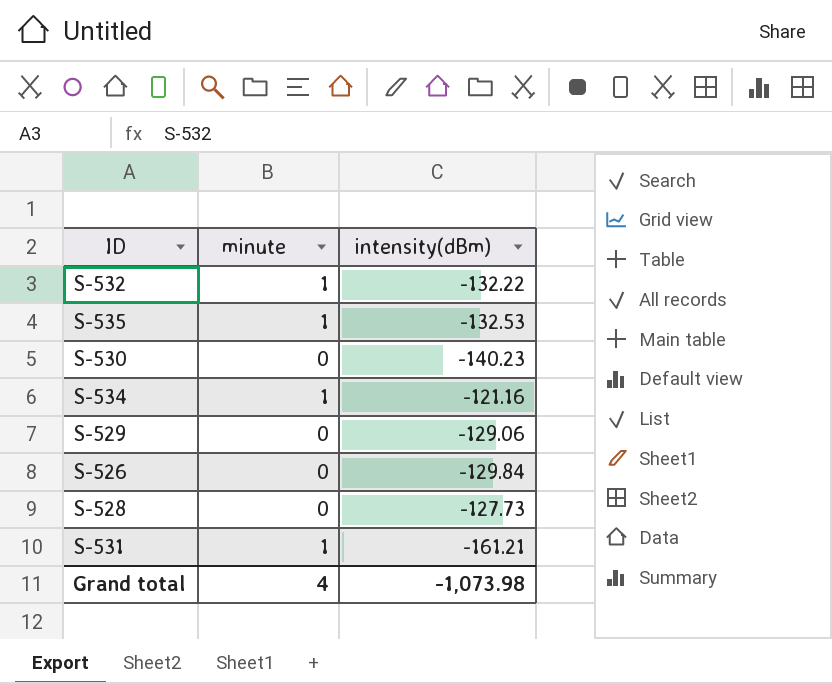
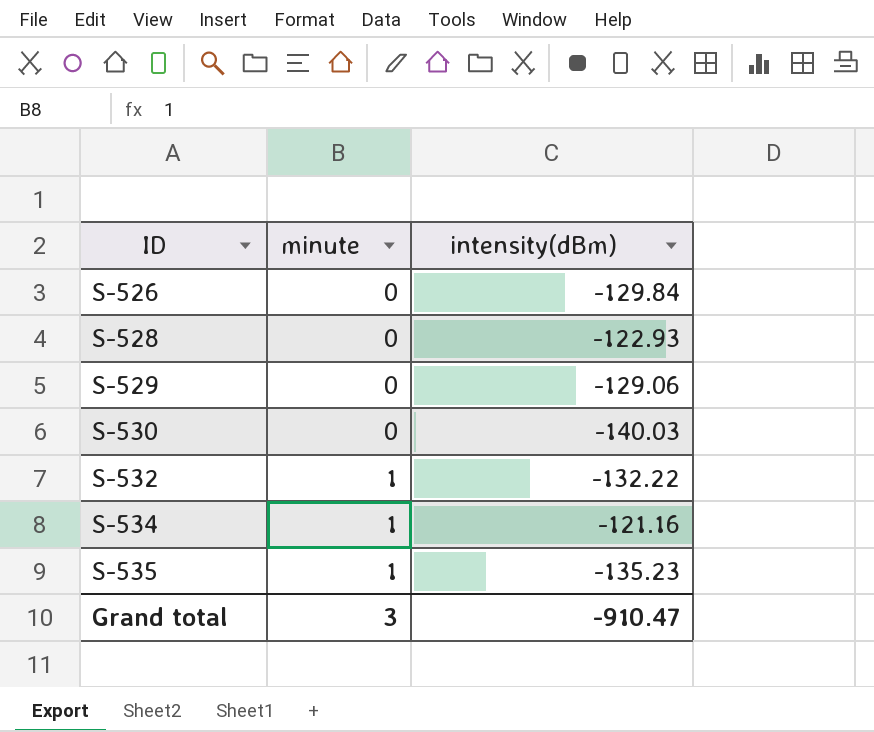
row order: none -> ID ascending
row S-531: 1 | -161.21 -> none
S-528 | intensity(dBm): -127.73 -> -122.93
S-530 | intensity(dBm): -140.23 -> -140.03
S-535 | intensity(dBm): -132.53 -> -135.23
Grand total | minute: 4 -> 3
Grand total | intensity(dBm): -1,073.98 -> -910.47

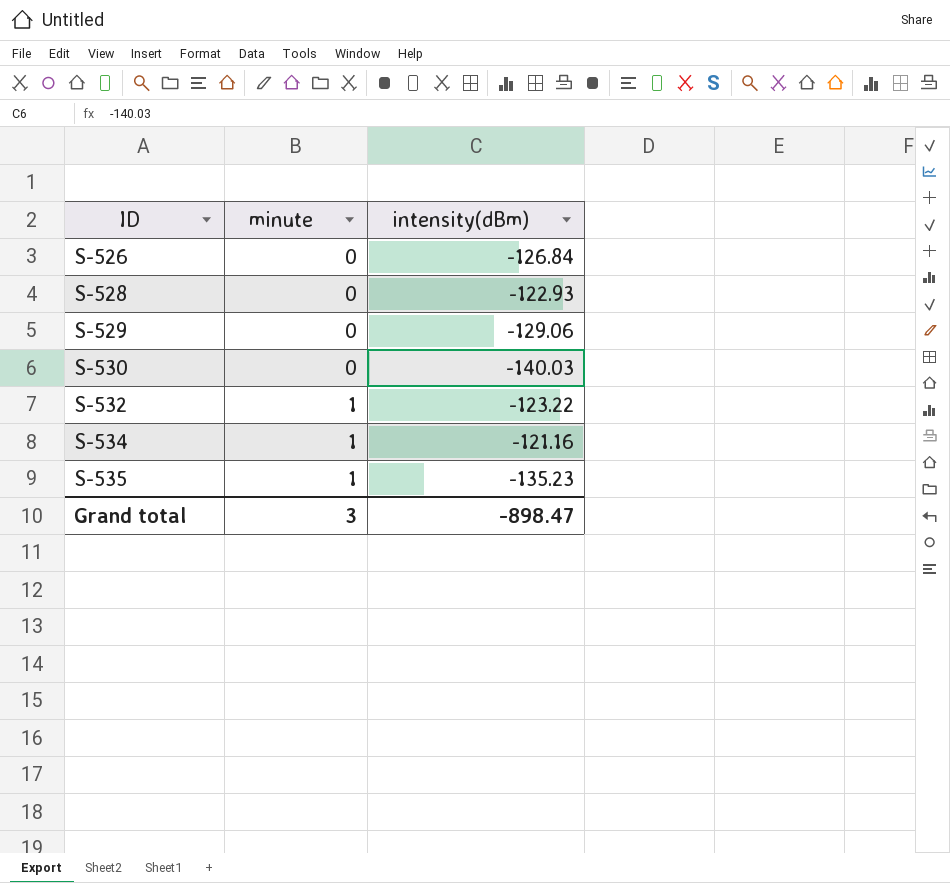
S-526 | intensity(dBm): -129.84 -> -126.84
S-532 | intensity(dBm): -132.22 -> -123.22
Grand total | intensity(dBm): -910.47 -> -898.47

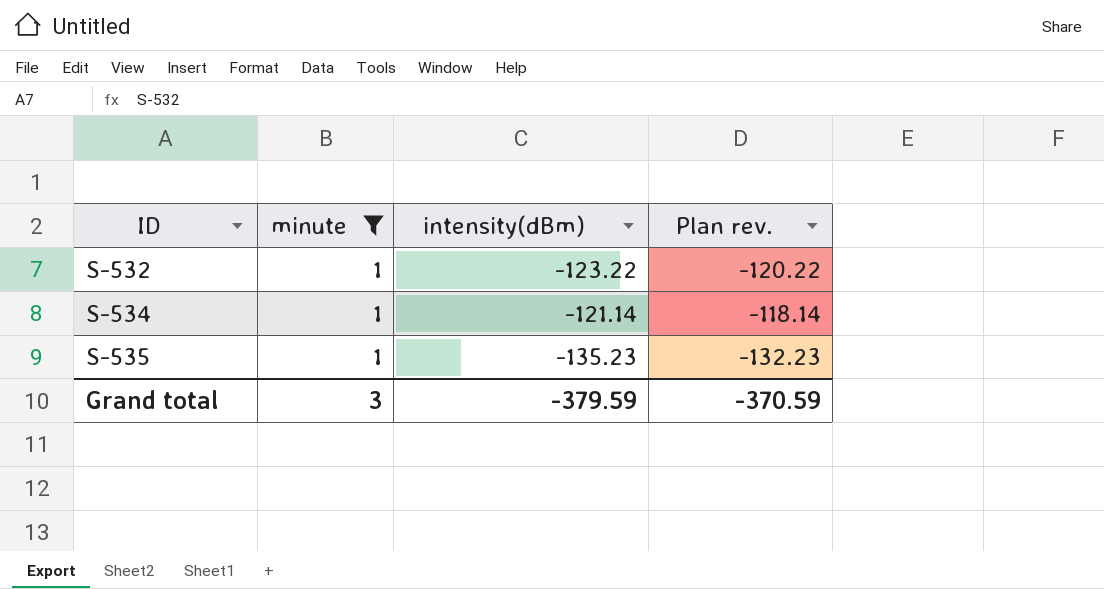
filter: none -> minute = 1
column Plan rev. | formula: none -> [intensity(dBm)] + 3
S-534 | intensity(dBm): -121.16 -> -121.14
Grand total | intensity(dBm): -898.47 -> -379.59

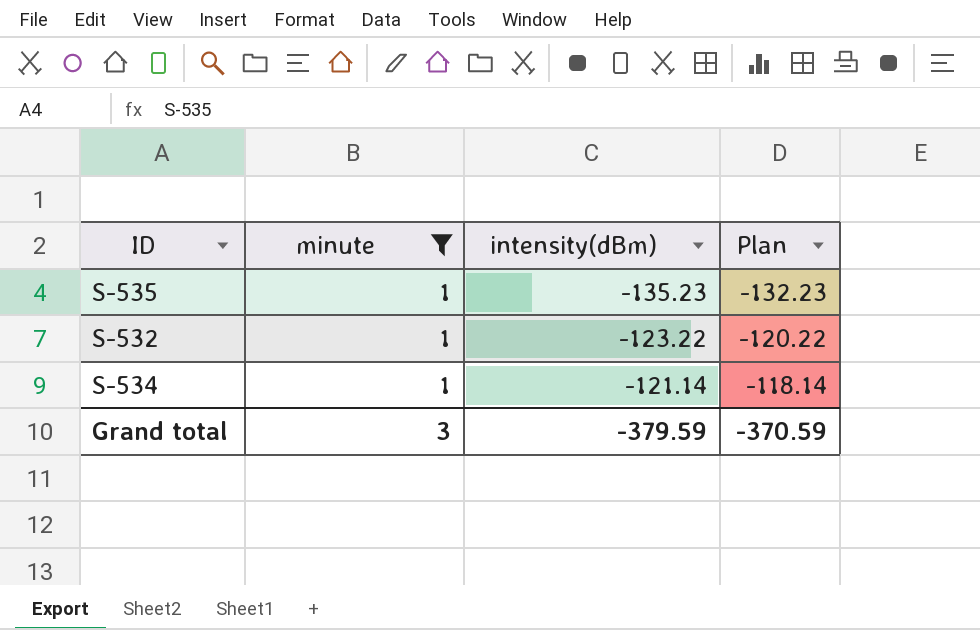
row order: ID ascending -> intensity(dBm) ascending
column name: Plan rev. -> Plan

